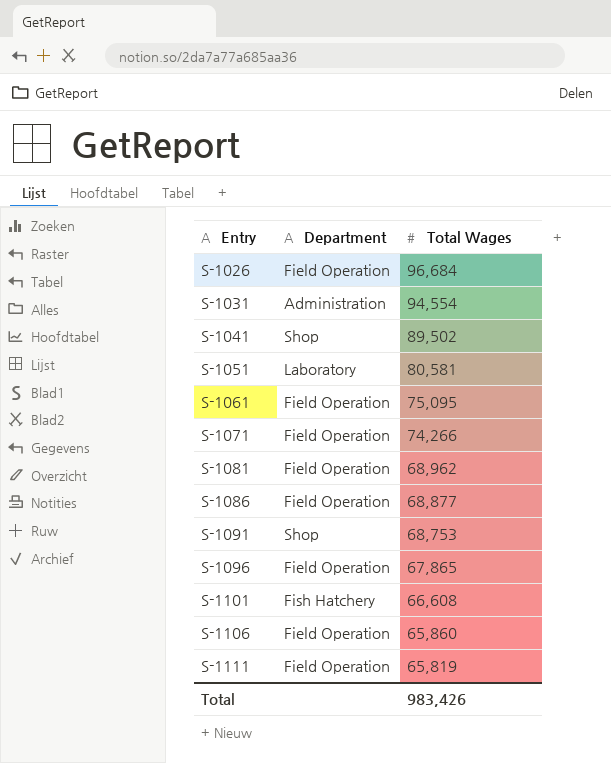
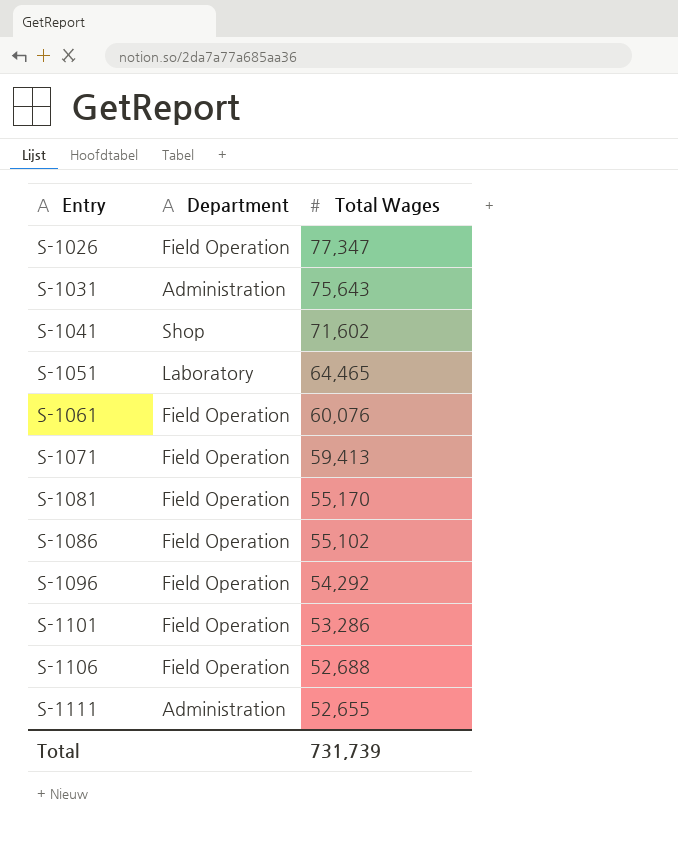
row S-1091: Shop | 68,753 -> none
S-1026 | Total Wages: 96,684 -> 77,347
S-1031 | Total Wages: 94,554 -> 75,643
S-1041 | Total Wages: 89,502 -> 71,602
S-1051 | Total Wages: 80,581 -> 64,465
S-1061 | Total Wages: 75,095 -> 60,076
S-1071 | Total Wages: 74,266 -> 59,413
S-1081 | Total Wages: 68,962 -> 55,170
S-1086 | Total Wages: 68,877 -> 55,102
S-1096 | Total Wages: 67,865 -> 54,292
S-1101 | Department: Fish Hatchery -> Field Operation
S-1101 | Total Wages: 66,608 -> 53,286
S-1106 | Total Wages: 65,860 -> 52,688
S-1111 | Department: Field Operation -> Administration
S-1111 | Total Wages: 65,819 -> 52,655
Total | Total Wages: 983,426 -> 731,739

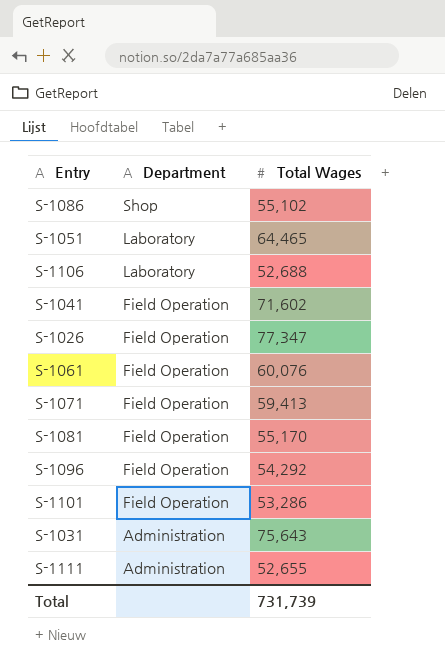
row order: Entry ascending -> Department descending
S-1086 | Department: Field Operation -> Shop
S-1106 | Department: Field Operation -> Laboratory
S-1041 | Department: Shop -> Field Operation

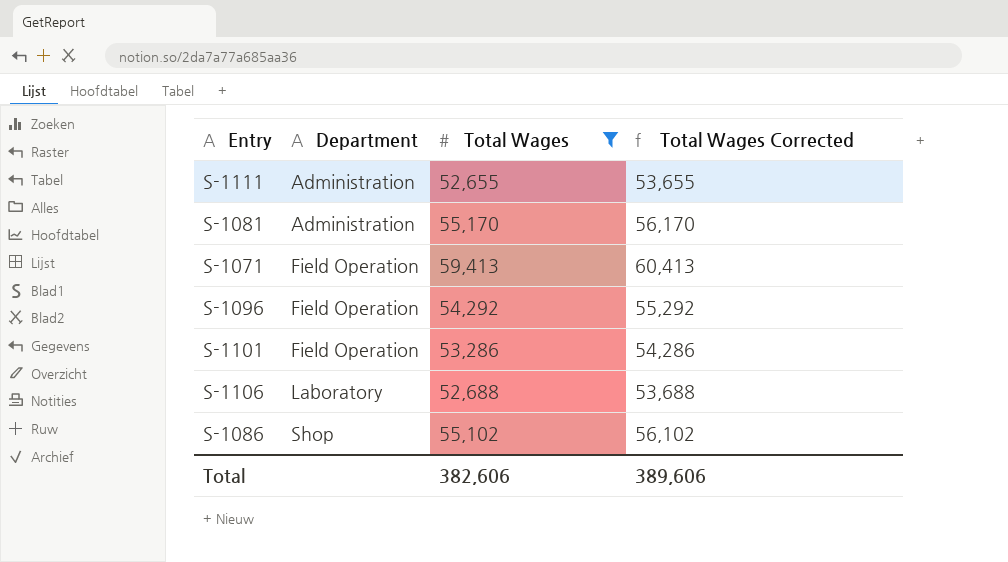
filter: none -> Total Wages <= 59,413
row order: Department descending -> Department ascending
column Total Wages Corrected | formula: none -> [Total Wages] + 1000
S-1081 | Department: Field Operation -> Administration
Total | Total Wages: 731,739 -> 382,606

